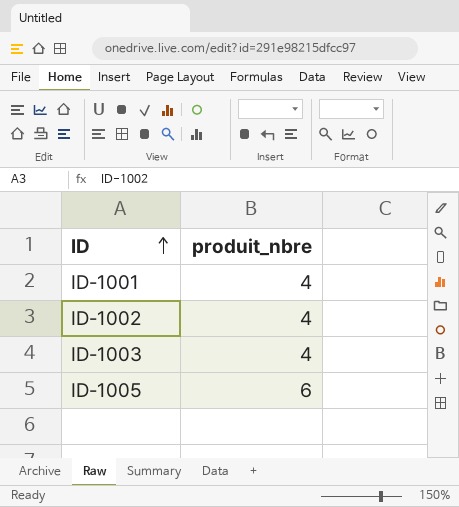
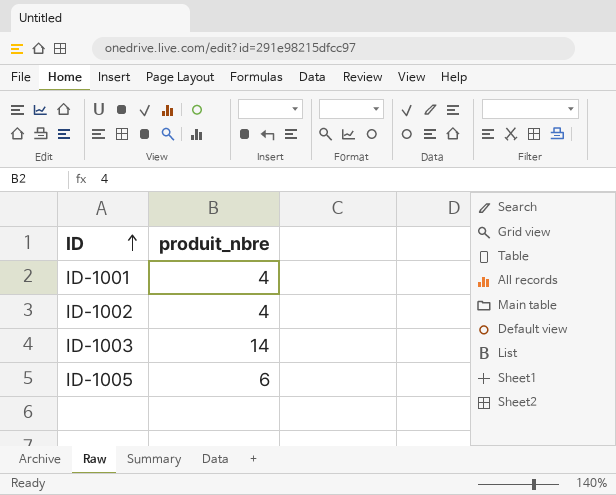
ID-1003 | produit_nbre: 4 -> 14

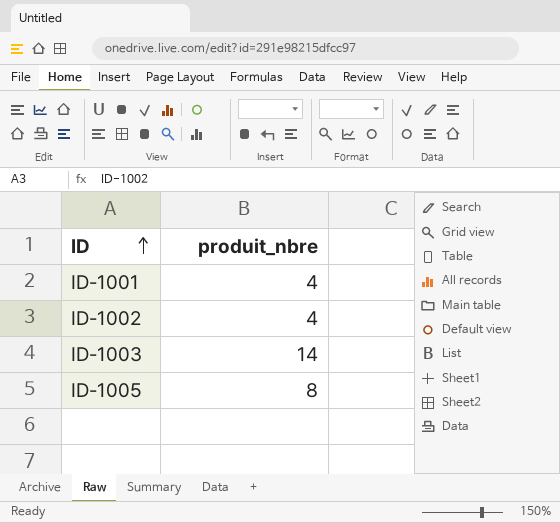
ID-1005 | produit_nbre: 6 -> 8

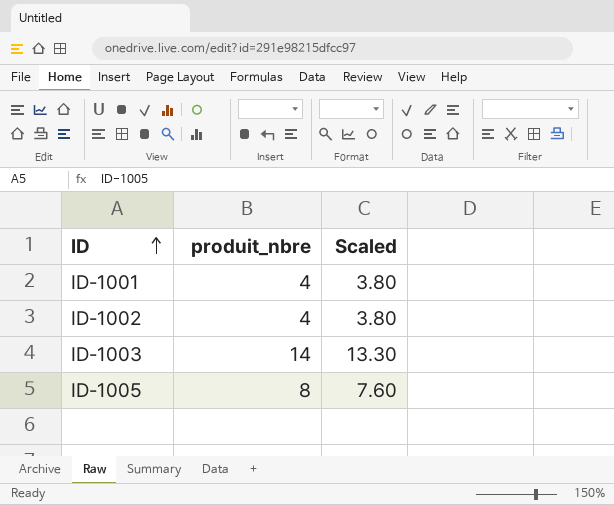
column Scaled | formula: none -> [produit_nbre] * 0.95

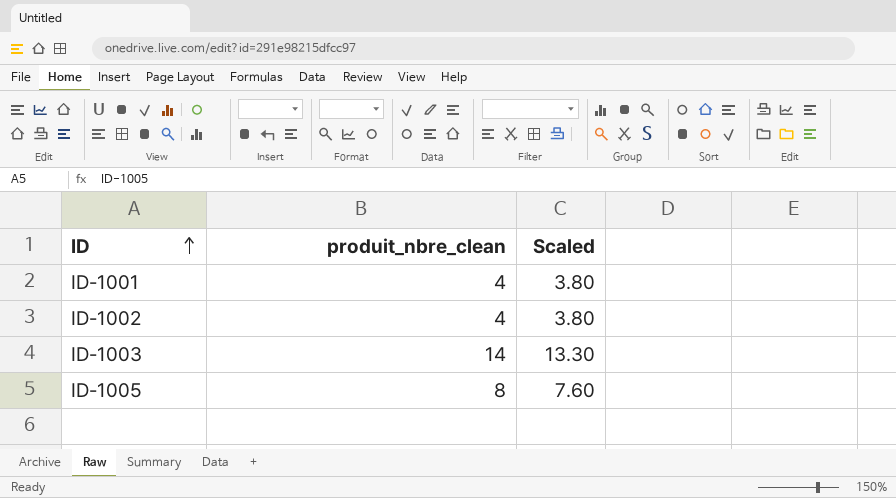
column name: produit_nbre -> produit_nbre_clean

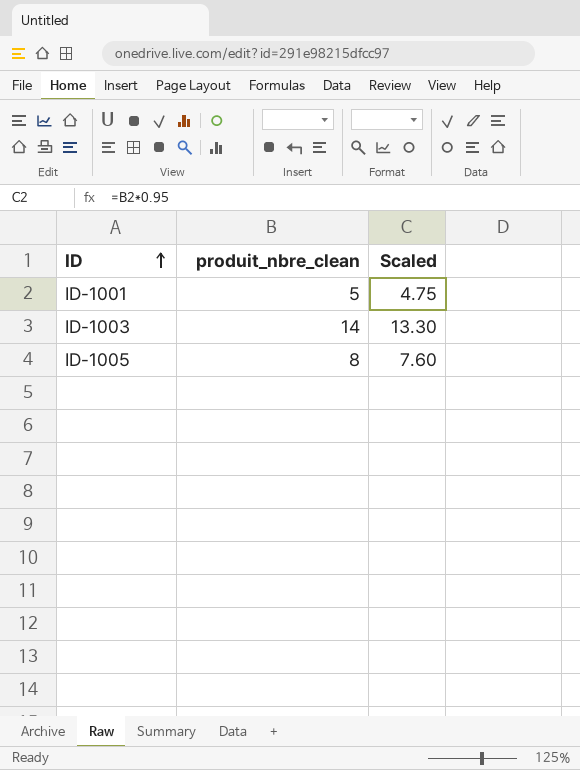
row ID-1002: 4 | 3.80 -> none
ID-1001 | produit_nbre_clean: 4 -> 5
ID-1001 | Scaled: 3.80 -> 4.75

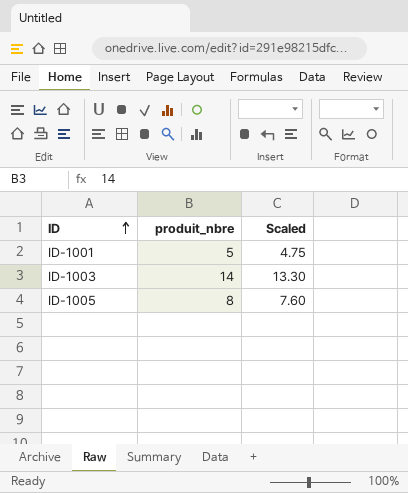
column name: produit_nbre_clean -> produit_nbre

